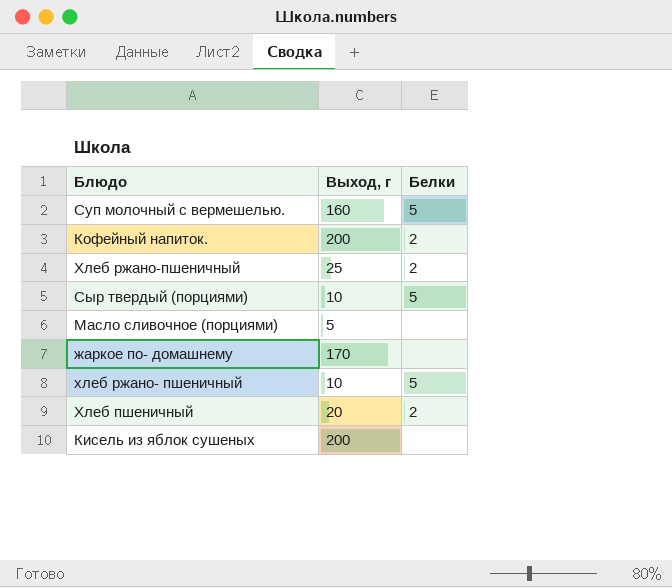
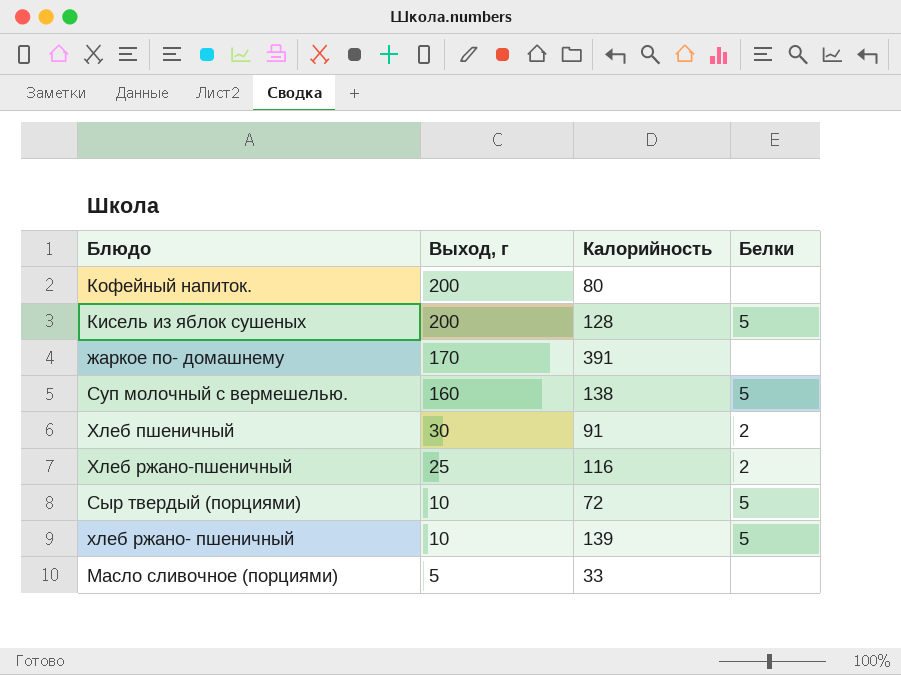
row order: none -> Выход, г descending
column Калорийность | position: none -> 3
Кофейный напиток. | Белки: 2 -> none
Кисель из яблок сушеных | Белки: none -> 5
Хлеб пшеничный | Выход, г: 20 -> 30

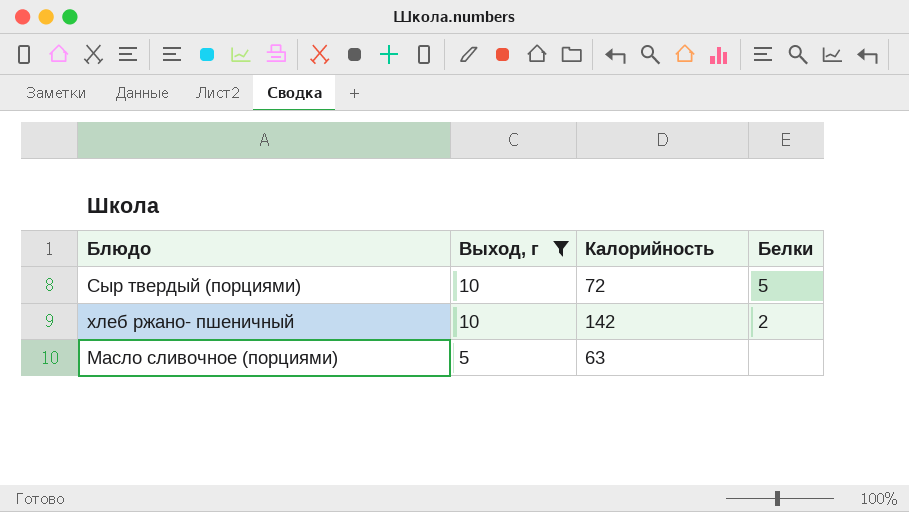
filter: none -> Выход, г <= 10
хлеб ржано- пшеничный | Калорийность: 139 -> 142
хлеб ржано- пшеничный | Белки: 5 -> 2
Масло сливочное (порциями) | Калорийность: 33 -> 63

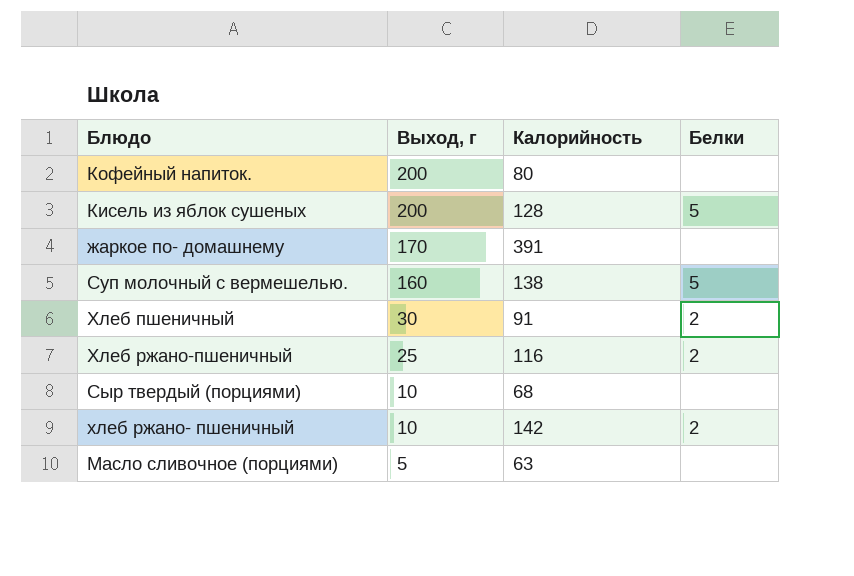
filter: Выход, г <= 10 -> none
Сыр твердый (порциями) | Калорийность: 72 -> 68
Сыр твердый (порциями) | Белки: 5 -> none

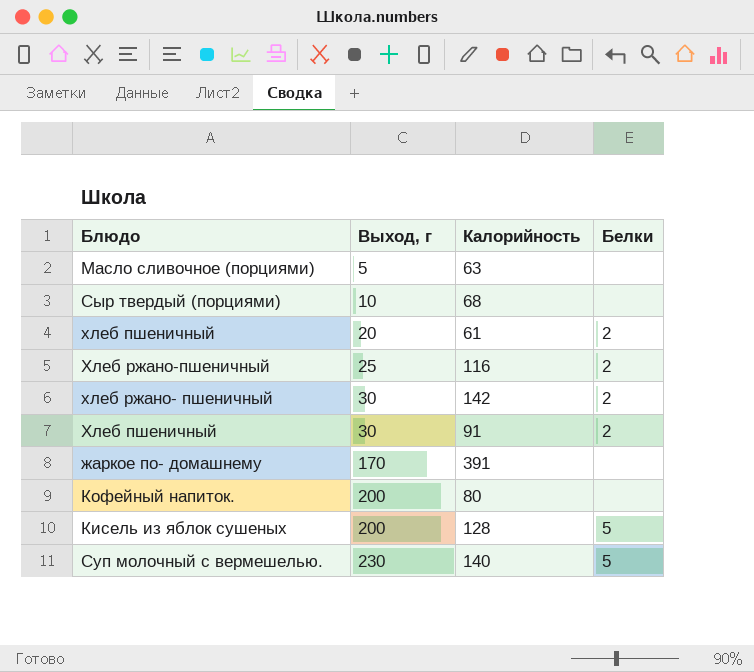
row order: Выход, г descending -> Выход, г ascending
row хлеб пшеничный: none -> 20 | 61 | 2
хлеб ржано- пшеничный | Выход, г: 10 -> 30
Суп молочный с вермешелью. | Выход, г: 160 -> 230
Суп молочный с вермешелью. | Калорийность: 138 -> 140

